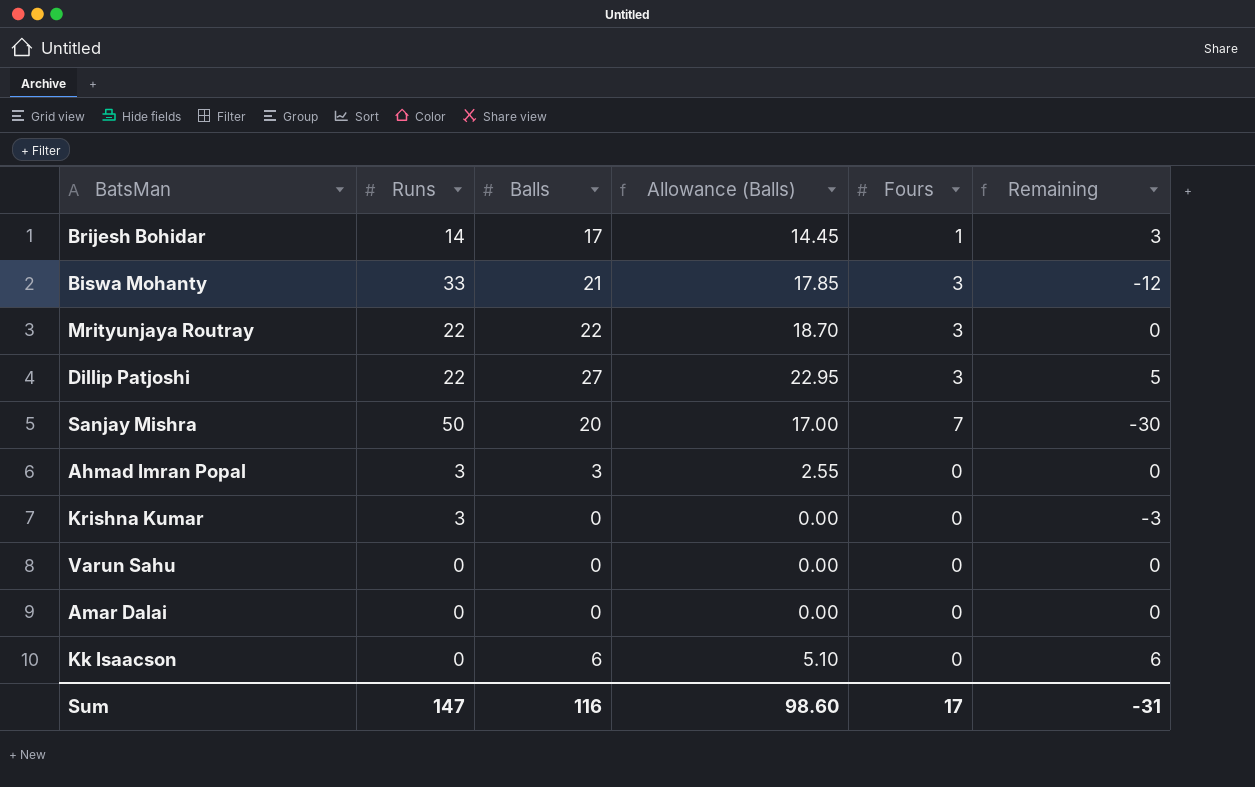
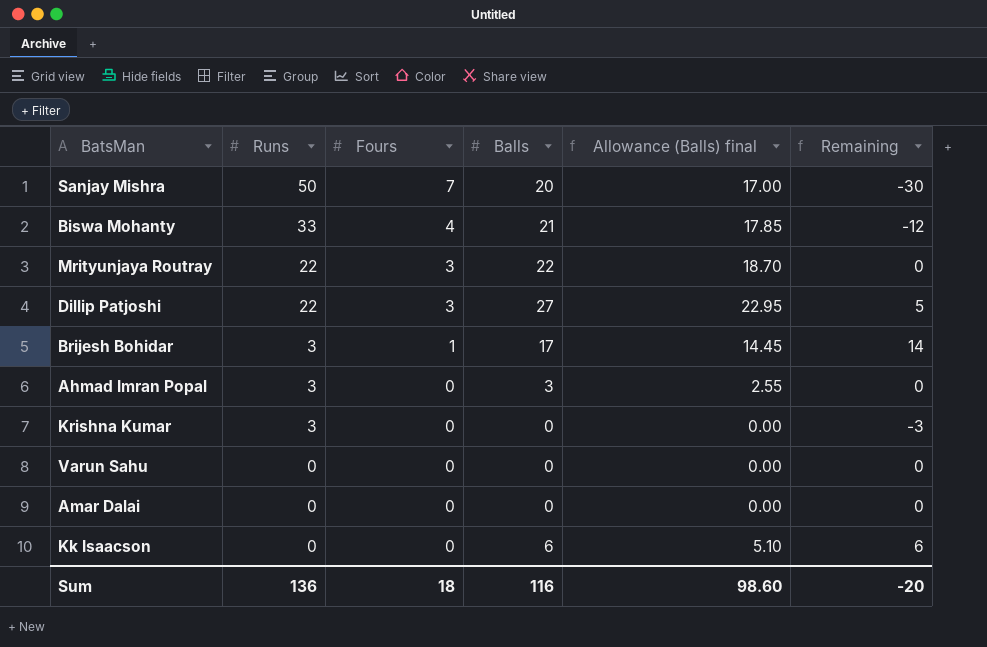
row order: none -> Runs descending
column Fours | position: 5 -> 3
column name: Allowance (Balls) -> Allowance (Balls) final
Biswa Mohanty | Fours: 3 -> 4
Brijesh Bohidar | Runs: 14 -> 3
Brijesh Bohidar | Remaining: 3 -> 14
Sum | Runs: 147 -> 136
Sum | Fours: 17 -> 18
Sum | Remaining: -31 -> -20

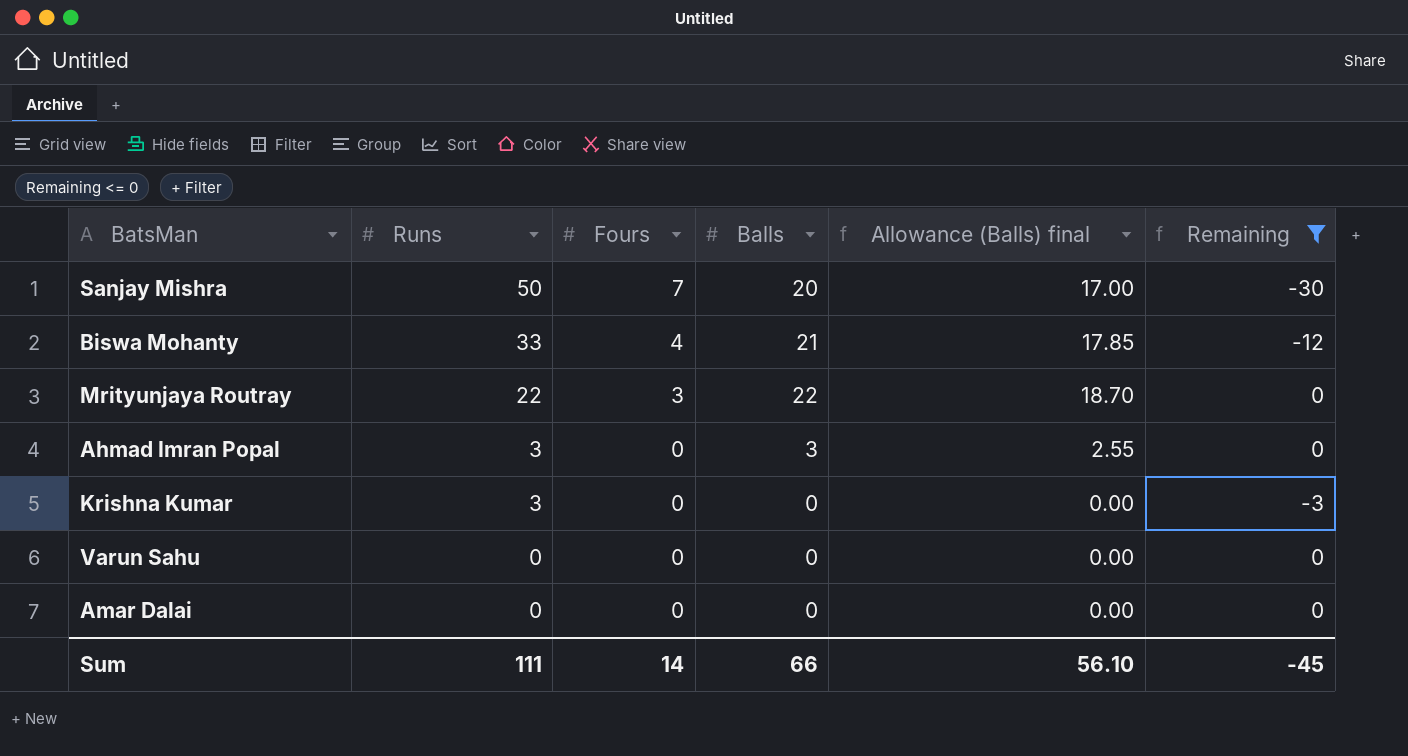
filter: none -> Remaining <= 0
Sum | Runs: 136 -> 111
Sum | Fours: 18 -> 14
Sum | Balls: 116 -> 66
Sum | Allowance (Balls) final: 98.60 -> 56.10
Sum | Remaining: -20 -> -45

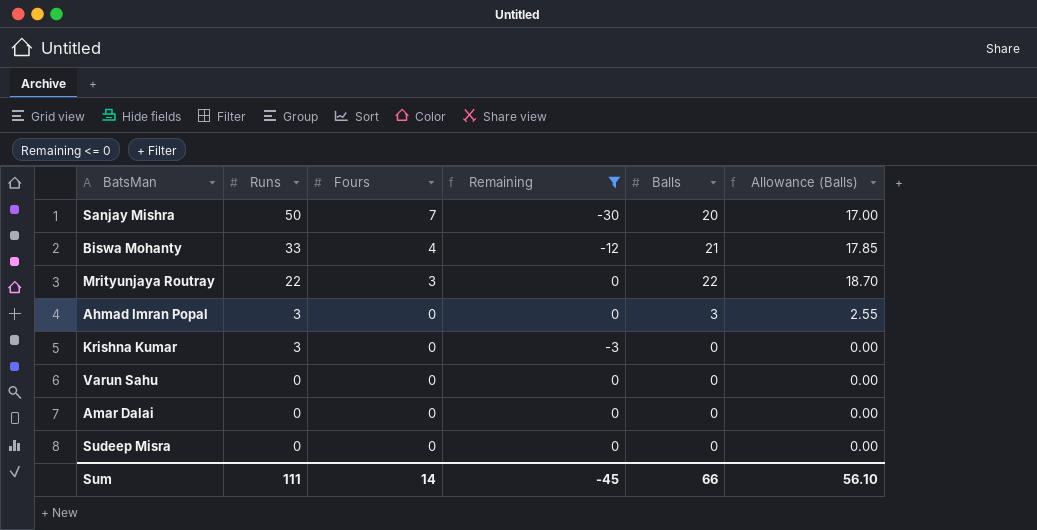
column Remaining | position: 6 -> 4
column name: Allowance (Balls) final -> Allowance (Balls)
row Sudeep Misra: none -> 0 | 0 | 0 | 0 | 0.00

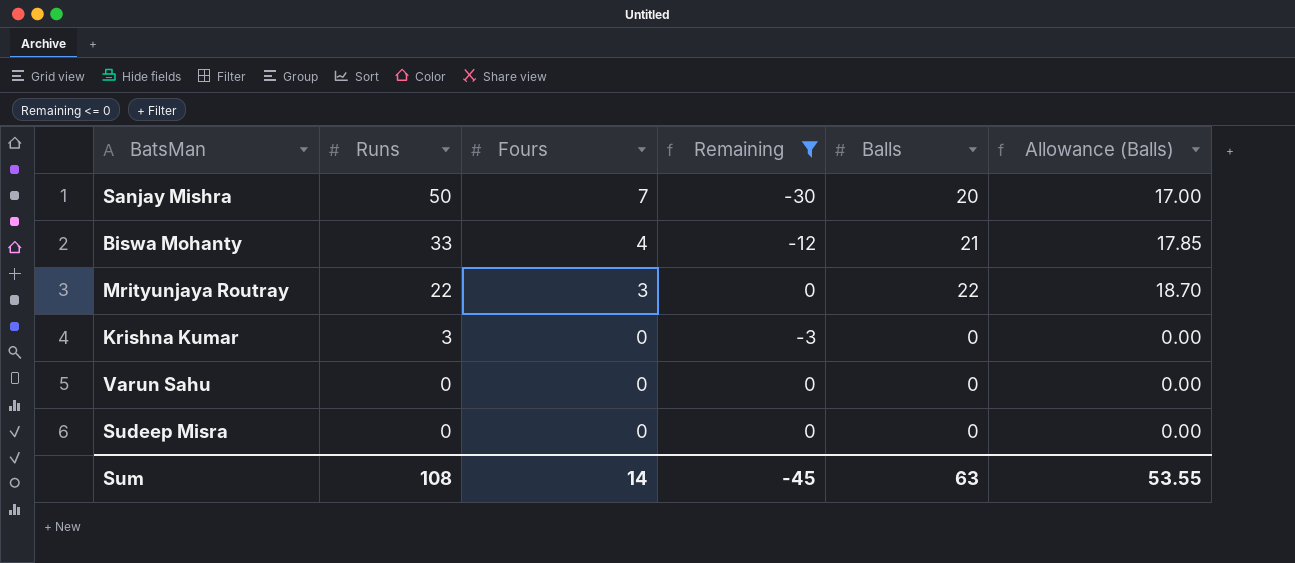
row Ahmad Imran Popal: 3 | 0 | 0 | 3 | 2.55 -> none
row Amar Dalai: 0 | 0 | 0 | 0 | 0.00 -> none
Sum | Runs: 111 -> 108
Sum | Balls: 66 -> 63
Sum | Allowance (Balls): 56.10 -> 53.55

